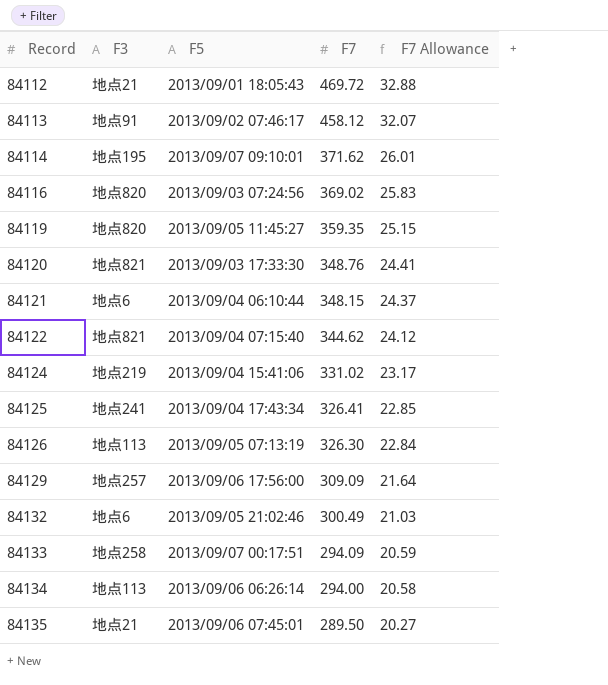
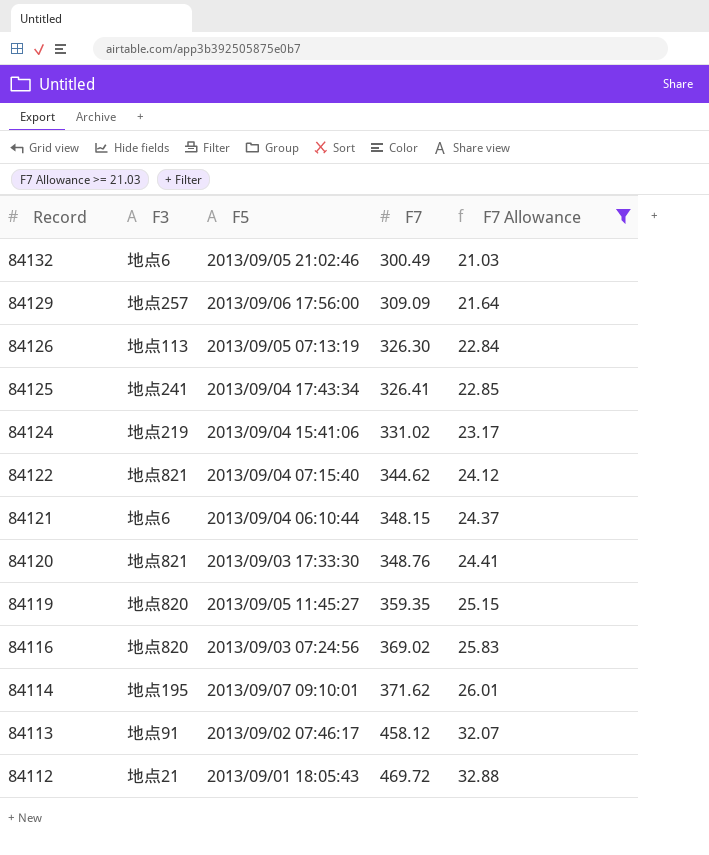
filter: none -> F7 Allowance >= 21.03
row order: Record ascending -> Record descending

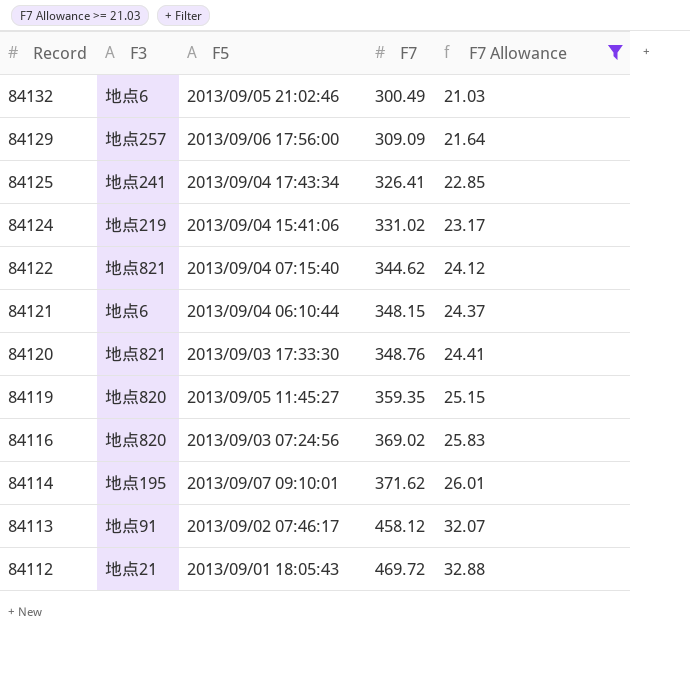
row 84126: 地点113 | 2013/09/05 07:13:19 | 326.30 | 22.84 -> none

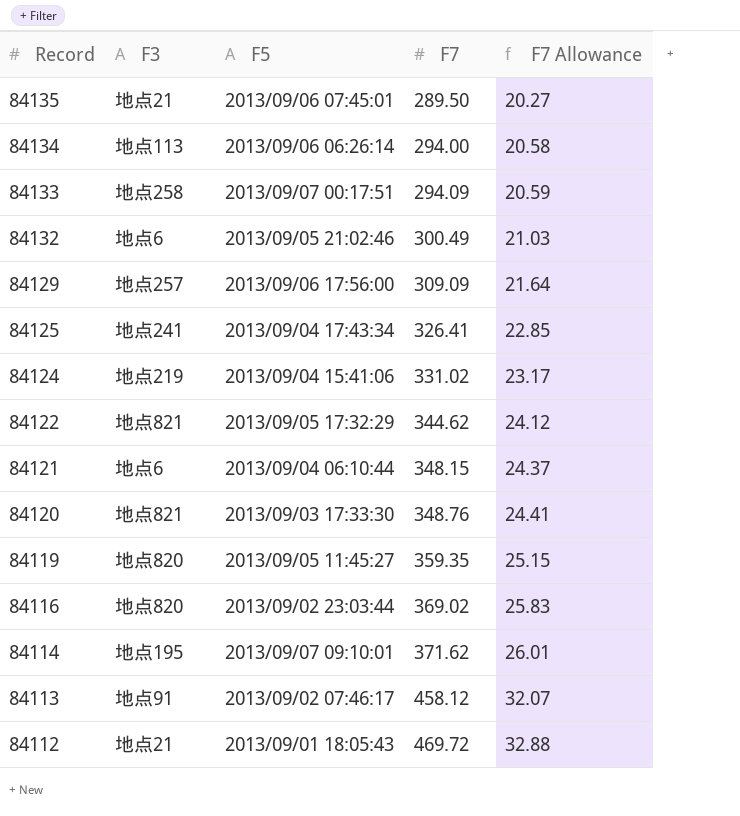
filter: F7 Allowance >= 21.03 -> none
84122 | F5: 2013/09/04 07:15:40 -> 2013/09/05 17:32:29
84116 | F5: 2013/09/03 07:24:56 -> 2013/09/02 23:03:44

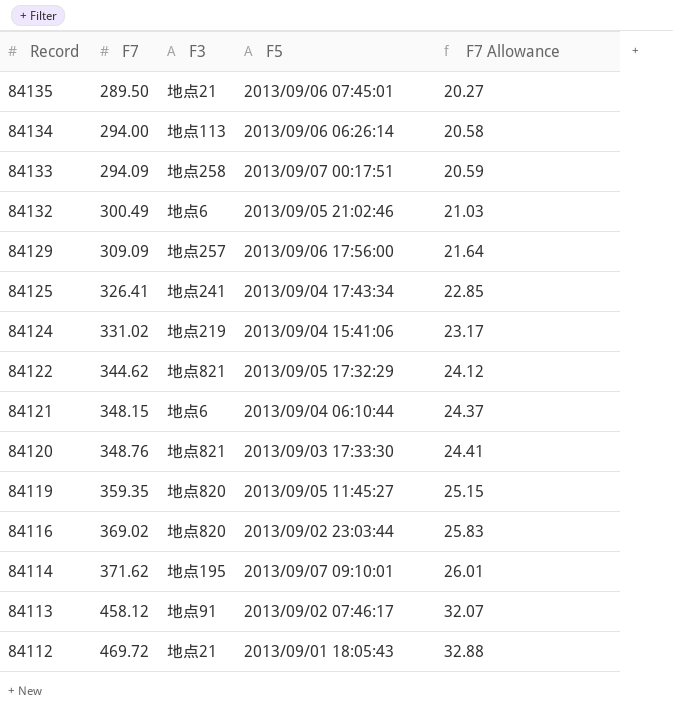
column F7 | position: 4 -> 2

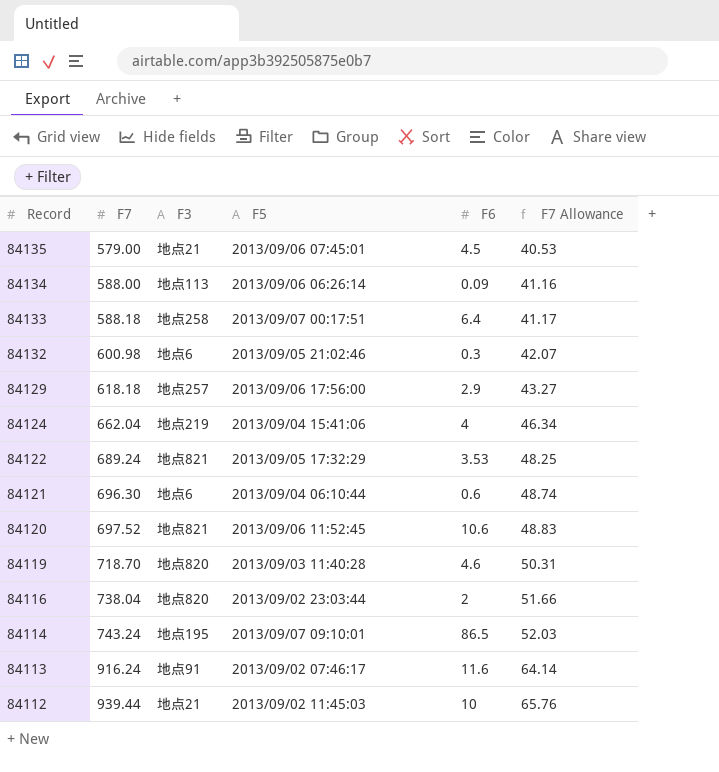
column F6 | position: none -> 5
row 84125: 326.41 | 地点241 | 2013/09/04 17:43:34 | 22.85 -> none
84135 | F7: 289.50 -> 579.00
84135 | F7 Allowance: 20.27 -> 40.53
84134 | F7: 294.00 -> 588.00
84134 | F7 Allowance: 20.58 -> 41.16
84133 | F7: 294.09 -> 588.18
84133 | F7 Allowance: 20.59 -> 41.17
84132 | F7: 300.49 -> 600.98
84132 | F7 Allowance: 21.03 -> 42.07
84129 | F7: 309.09 -> 618.18
84129 | F7 Allowance: 21.64 -> 43.27
84124 | F7: 331.02 -> 662.04
84124 | F7 Allowance: 23.17 -> 46.34
84122 | F7: 344.62 -> 689.24
84122 | F7 Allowance: 24.12 -> 48.25
84121 | F7: 348.15 -> 696.30
84121 | F7 Allowance: 24.37 -> 48.74
84120 | F7: 348.76 -> 697.52
84120 | F5: 2013/09/03 17:33:30 -> 2013/09/06 11:52:45
84120 | F7 Allowance: 24.41 -> 48.83
84119 | F7: 359.35 -> 718.70
84119 | F5: 2013/09/05 11:45:27 -> 2013/09/03 11:40:28
84119 | F7 Allowance: 25.15 -> 50.31
84116 | F7: 369.02 -> 738.04
84116 | F7 Allowance: 25.83 -> 51.66
84114 | F7: 371.62 -> 743.24
84114 | F7 Allowance: 26.01 -> 52.03
84113 | F7: 458.12 -> 916.24
84113 | F7 Allowance: 32.07 -> 64.14
84112 | F7: 469.72 -> 939.44
84112 | F5: 2013/09/01 18:05:43 -> 2013/09/02 11:45:03
84112 | F7 Allowance: 32.88 -> 65.76

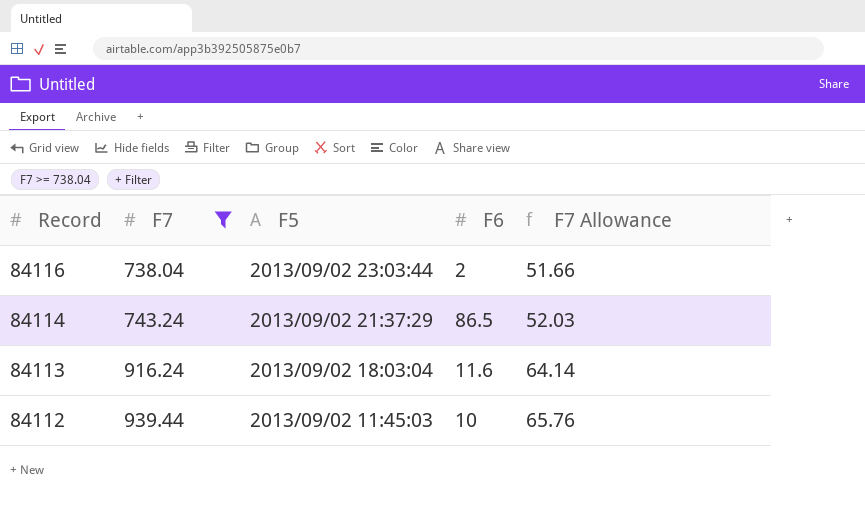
filter: none -> F7 >= 738.04
column F3 | position: 3 -> none
84114 | F5: 2013/09/07 09:10:01 -> 2013/09/02 21:37:29
84113 | F5: 2013/09/02 07:46:17 -> 2013/09/02 18:03:04

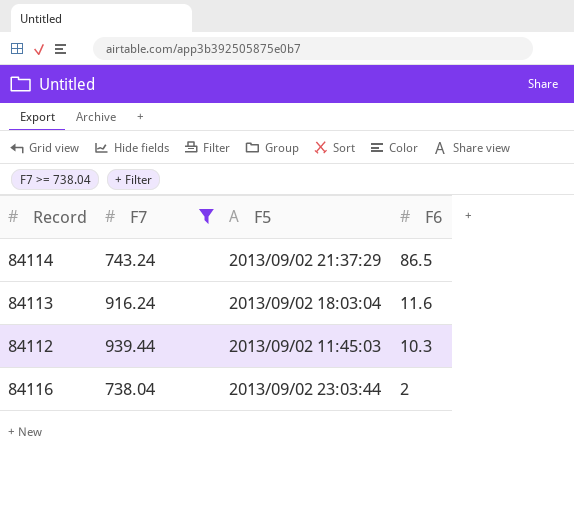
row order: Record descending -> F6 descending
column F7 Allowance | formula: [F7] * 0.07 -> none
84112 | F6: 10 -> 10.3

